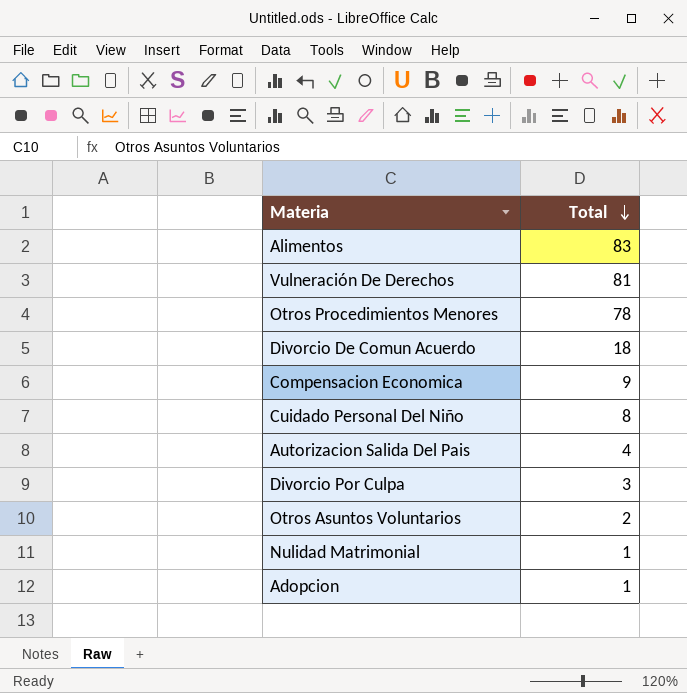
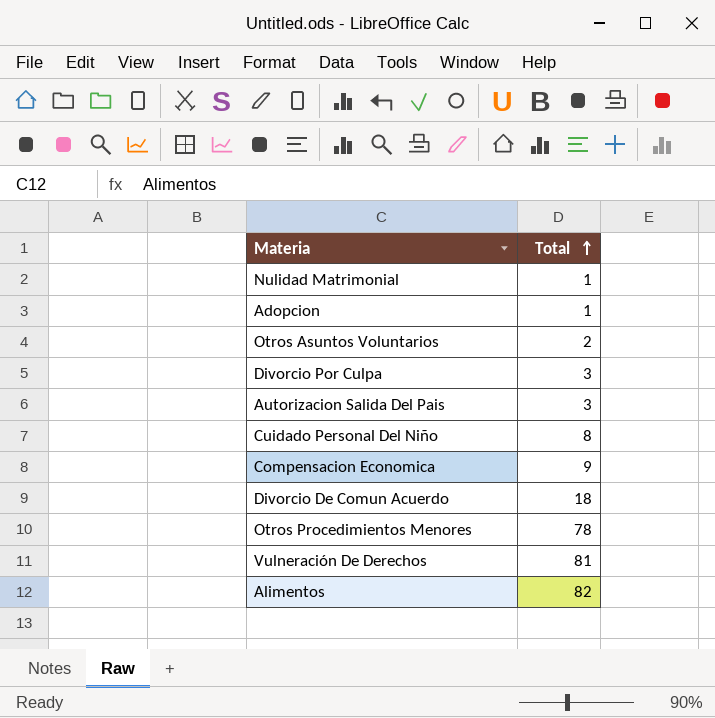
row order: Total descending -> Total ascending
Autorizacion Salida Del Pais | Total: 4 -> 3
Alimentos | Total: 83 -> 82

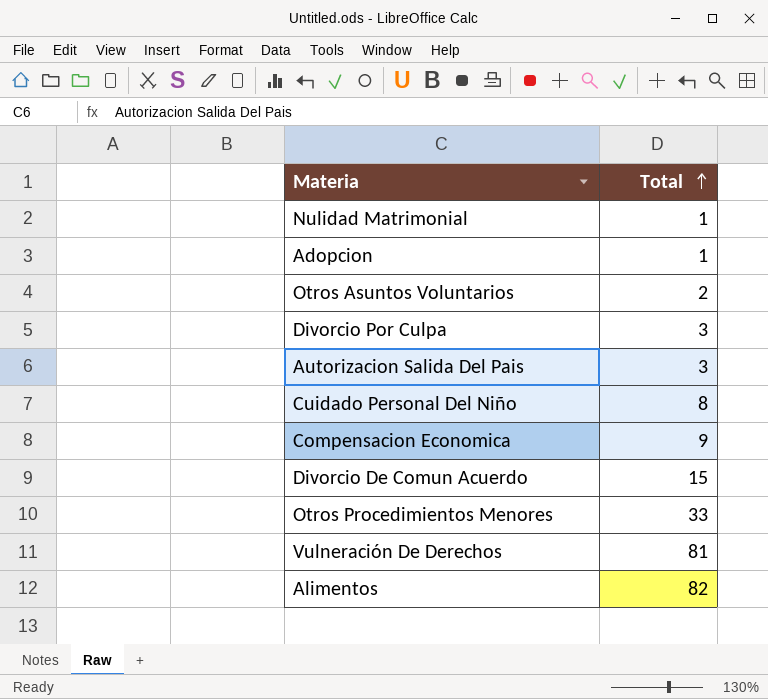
Divorcio De Comun Acuerdo | Total: 18 -> 15
Otros Procedimientos Menores | Total: 78 -> 33

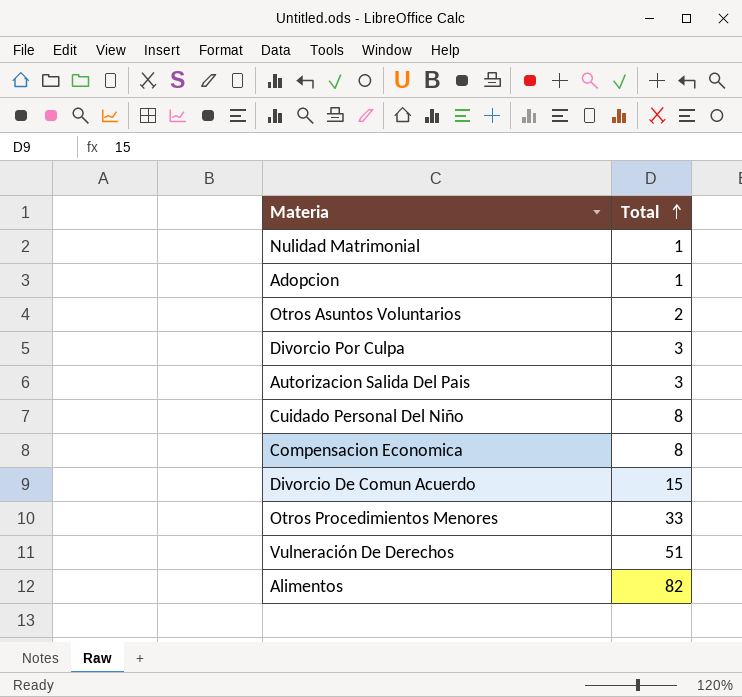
Compensacion Economica | Total: 9 -> 8
Vulneración De Derechos | Total: 81 -> 51

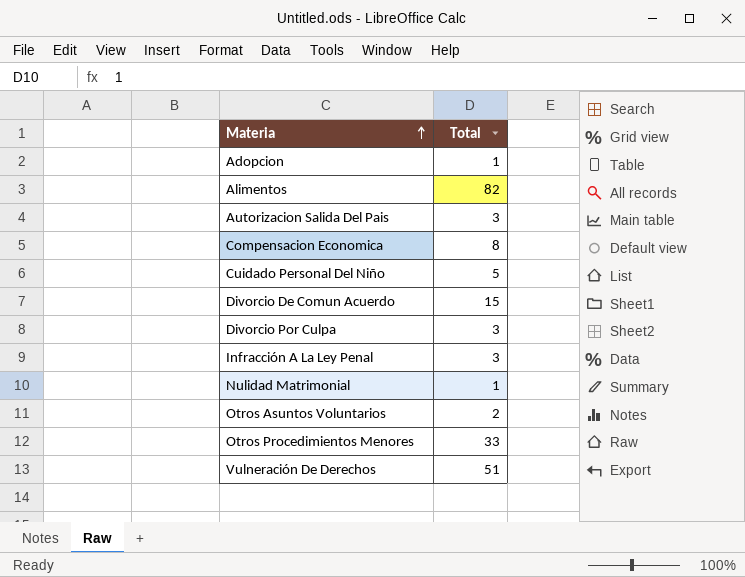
row order: Total ascending -> Materia ascending
Cuidado Personal Del Niño | Total: 8 -> 5
row Infracción A La Ley Penal: none -> 3

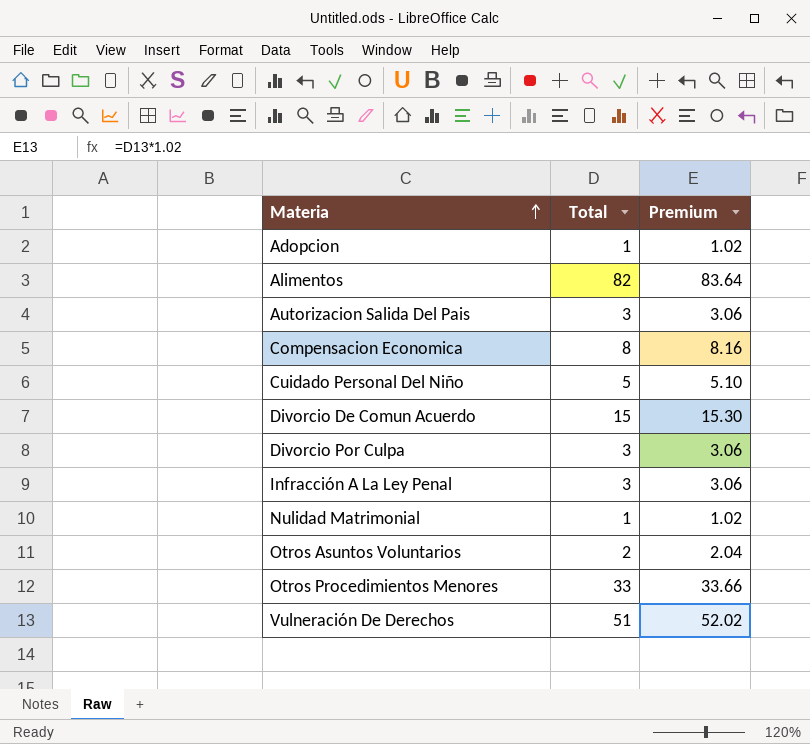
column Premium | formula: none -> [Total] * 1.02

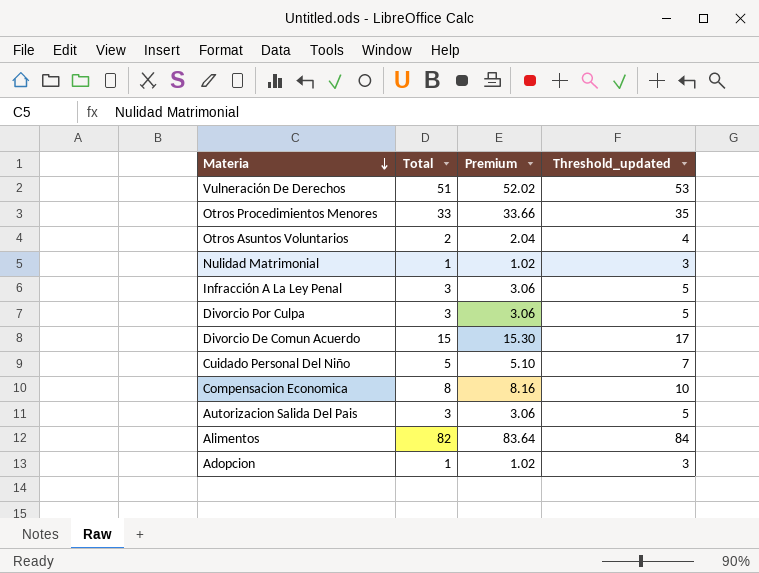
row order: Materia ascending -> Materia descending
column Threshold_updated | formula: none -> [Total] + 2

